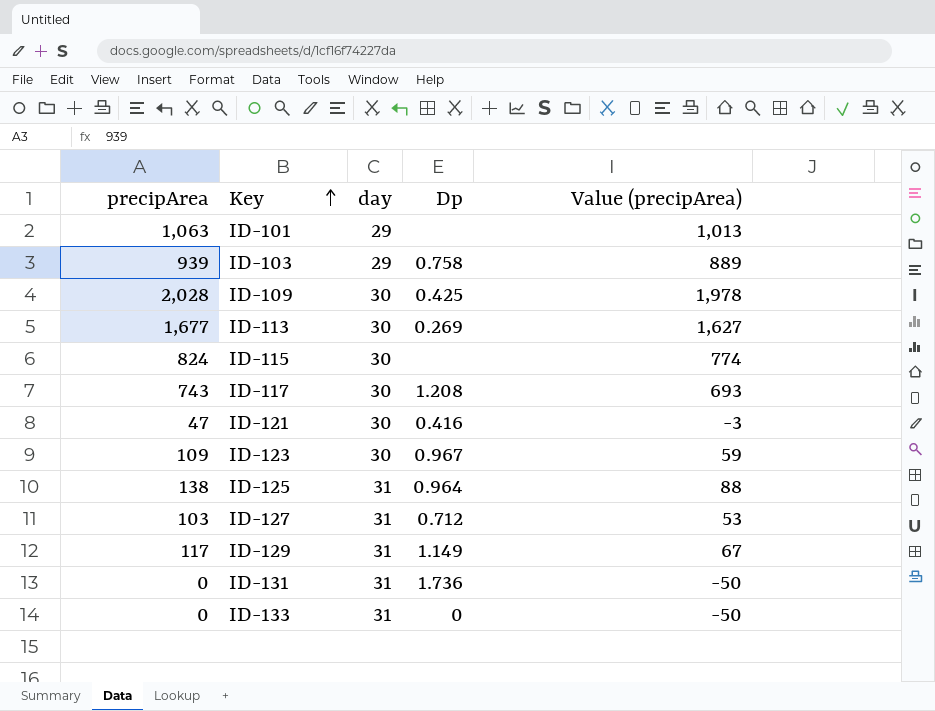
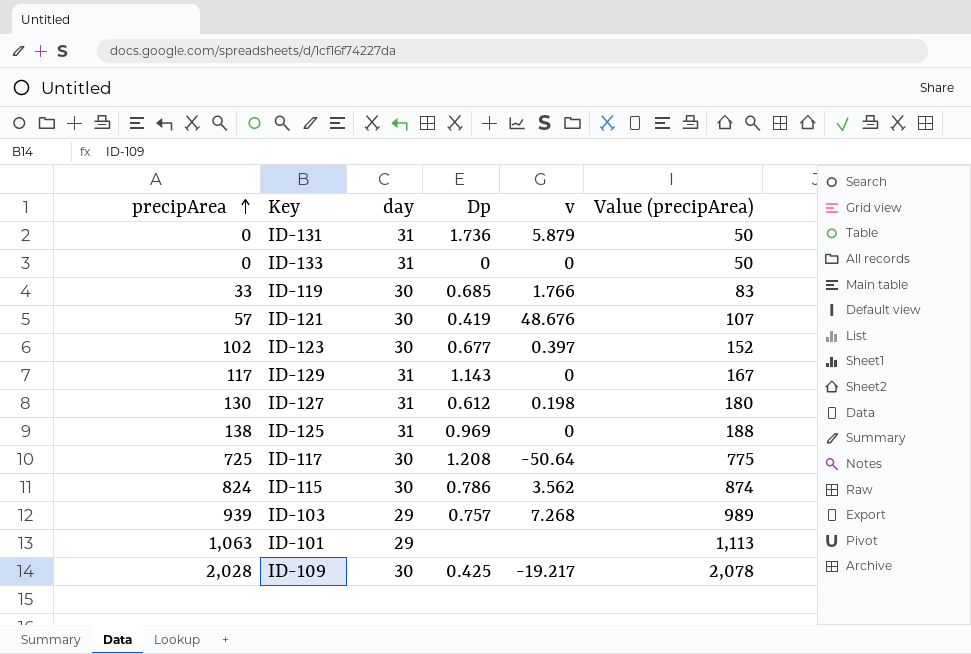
row order: Key ascending -> precipArea ascending
column v | position: none -> 5
column Value (precipArea) | formula: [precipArea] - 50 -> [precipArea] + 50
row ID-113: 1,677 | 30 | 0.269 | 1,627 -> none
row ID-119: none -> 33 | 30 | 0.685 | 1.766 | 83
ID-121 | precipArea: 47 -> 57
ID-121 | Dp: 0.416 -> 0.419
ID-123 | precipArea: 109 -> 102
ID-123 | Dp: 0.967 -> 0.677
ID-129 | Dp: 1.149 -> 1.143
ID-127 | precipArea: 103 -> 130
ID-127 | Dp: 0.712 -> 0.612
ID-125 | Dp: 0.964 -> 0.969
ID-117 | precipArea: 743 -> 725
ID-115 | Dp: none -> 0.786
ID-103 | Dp: 0.758 -> 0.757

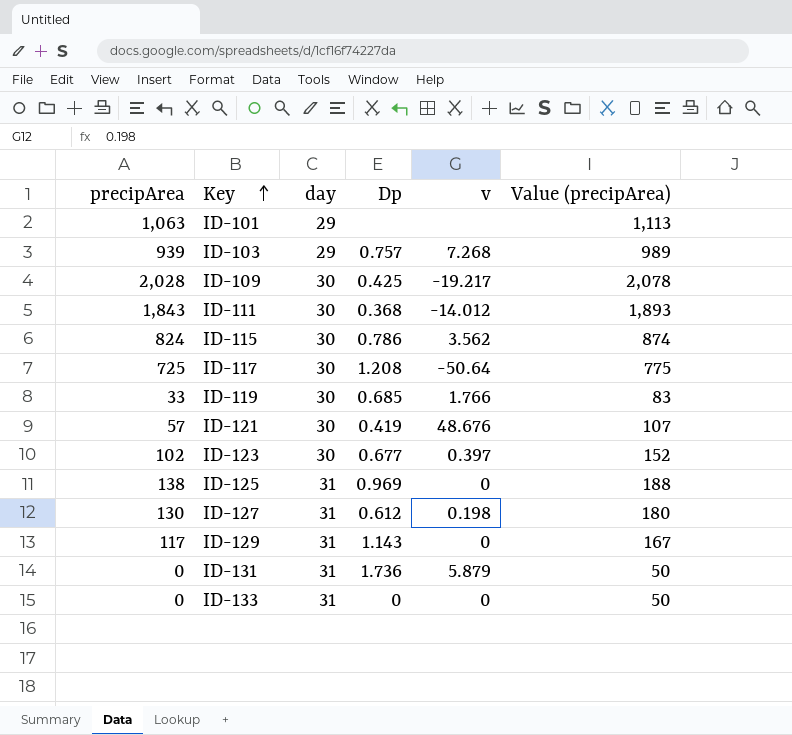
row order: precipArea ascending -> Key ascending
row ID-111: none -> 1,843 | 30 | 0.368 | -14.012 | 1,893

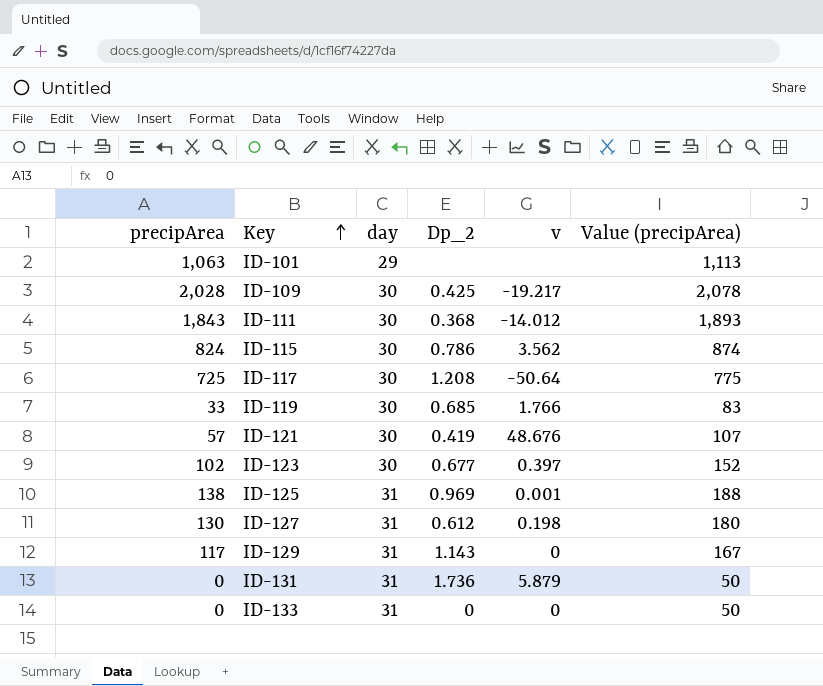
column name: Dp -> Dp_2
row ID-103: 939 | 29 | 0.757 | 7.268 | 989 -> none
ID-125 | v: 0 -> 0.001

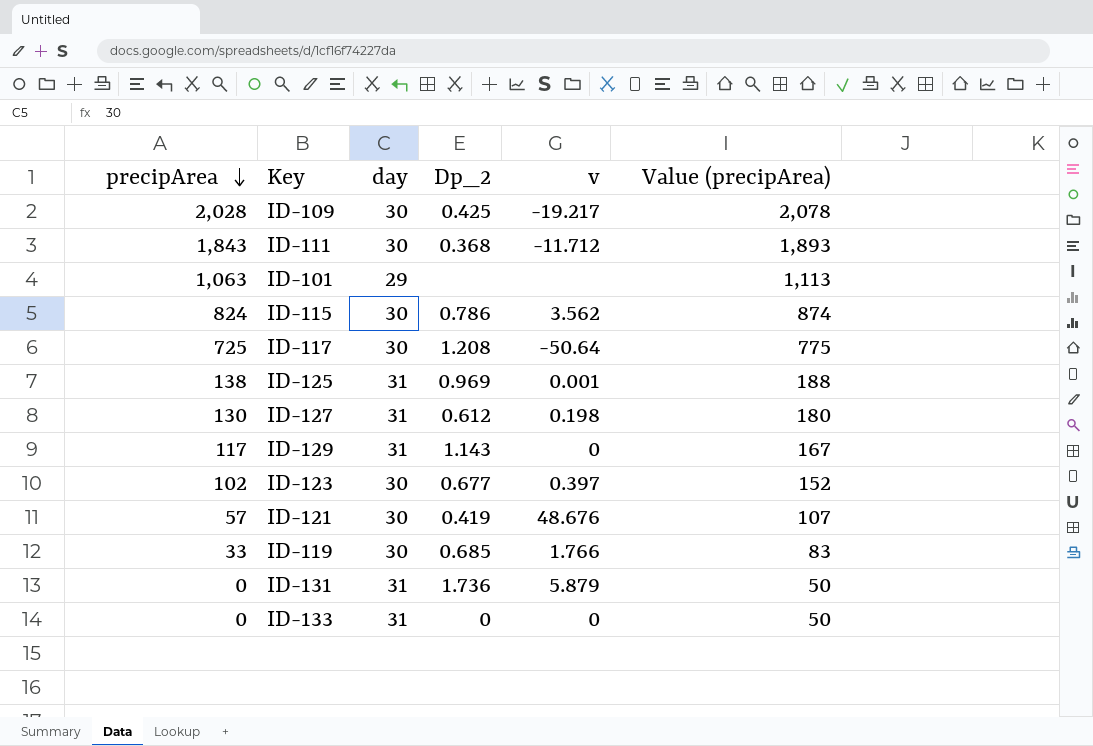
row order: Key ascending -> precipArea descending
ID-111 | v: -14.012 -> -11.712

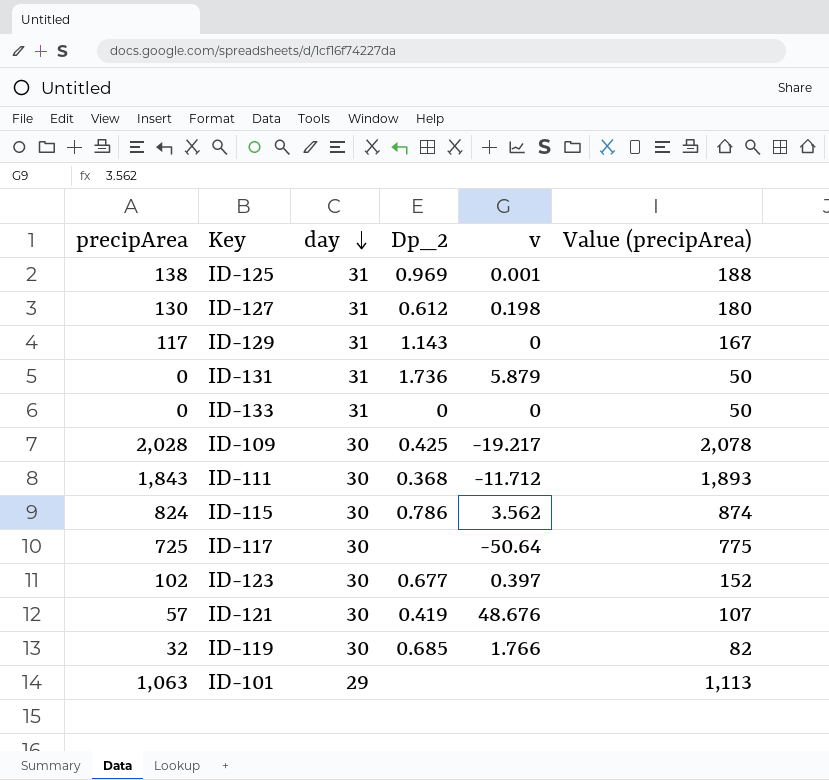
row order: precipArea descending -> day descending
ID-117 | Dp_2: 1.208 -> none
ID-119 | precipArea: 33 -> 32
ID-119 | Value (precipArea): 83 -> 82

